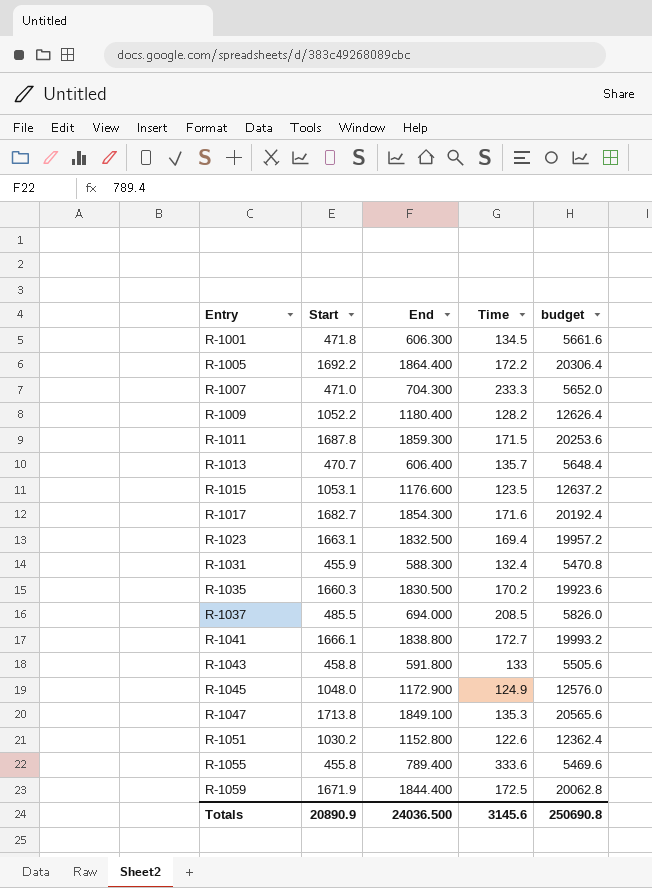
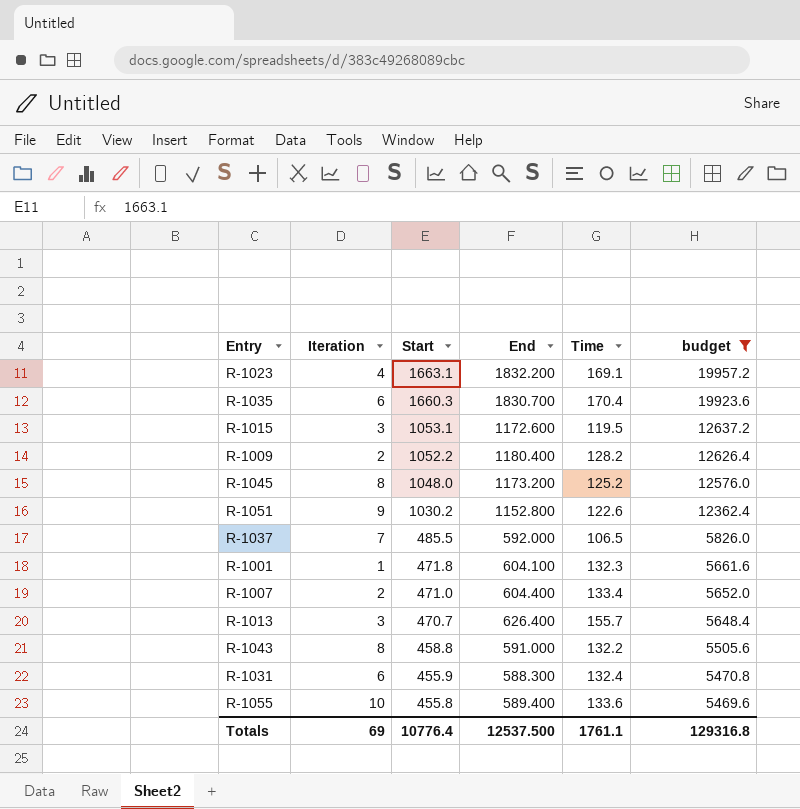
filter: none -> budget <= 19957.2
row order: Entry ascending -> Start descending
column Iteration | position: none -> 2
R-1023 | End: 1832.500 -> 1832.200
R-1023 | Time: 169.4 -> 169.1
R-1035 | End: 1830.500 -> 1830.700
R-1035 | Time: 170.2 -> 170.4
R-1015 | End: 1176.600 -> 1172.600
R-1015 | Time: 123.5 -> 119.5
R-1045 | End: 1172.900 -> 1173.200
R-1045 | Time: 124.9 -> 125.2
R-1037 | End: 694.000 -> 592.000
R-1037 | Time: 208.5 -> 106.5
R-1001 | End: 606.300 -> 604.100
R-1001 | Time: 134.5 -> 132.3
R-1007 | End: 704.300 -> 604.400
R-1007 | Time: 233.3 -> 133.4
R-1013 | End: 606.400 -> 626.400
R-1013 | Time: 135.7 -> 155.7
R-1043 | End: 591.800 -> 591.000
R-1043 | Time: 133 -> 132.2
R-1055 | End: 789.400 -> 589.400
R-1055 | Time: 333.6 -> 133.6
Totals | Start: 20890.9 -> 10776.4
Totals | End: 24036.500 -> 12537.500
Totals | Time: 3145.6 -> 1761.1
Totals | budget: 250690.8 -> 129316.8

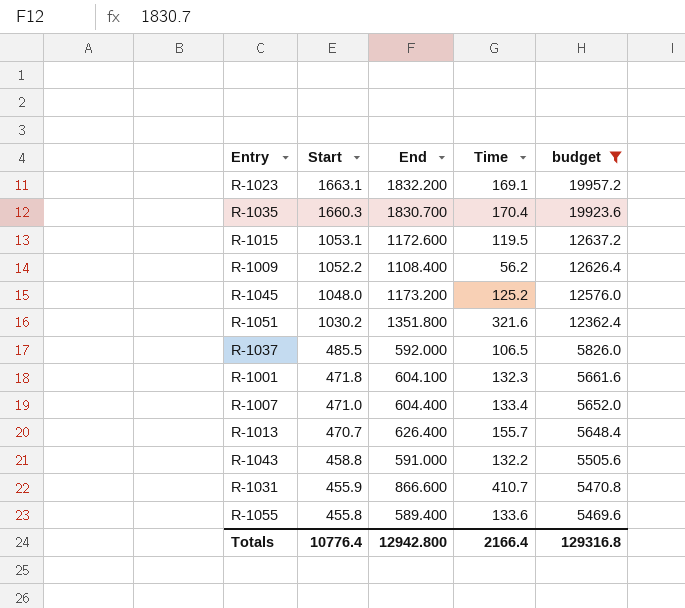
column Iteration | position: 2 -> none
R-1009 | End: 1180.400 -> 1108.400
R-1009 | Time: 128.2 -> 56.2
R-1051 | End: 1152.800 -> 1351.800
R-1051 | Time: 122.6 -> 321.6
R-1031 | End: 588.300 -> 866.600
R-1031 | Time: 132.4 -> 410.7
Totals | End: 12537.500 -> 12942.800
Totals | Time: 1761.1 -> 2166.4

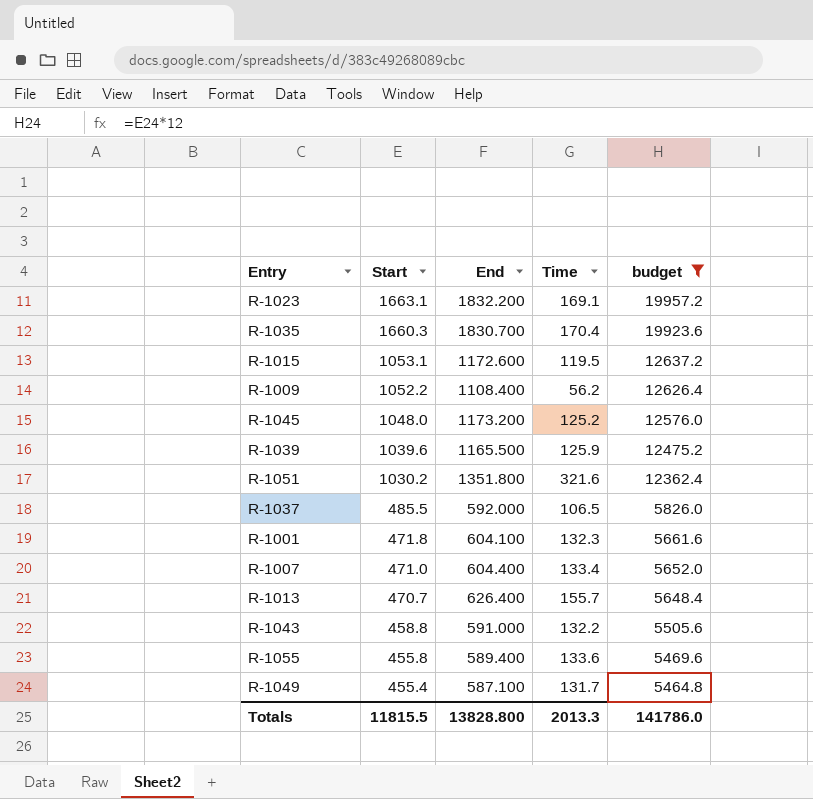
row R-1031: 455.9 | 866.600 | 410.7 | 5470.8 -> none
row R-1039: none -> 1039.6 | 1165.500 | 125.9 | 12475.2
row R-1049: none -> 455.4 | 587.100 | 131.7 | 5464.8
Totals | Start: 10776.4 -> 11815.5
Totals | End: 12942.800 -> 13828.800
Totals | Time: 2166.4 -> 2013.3
Totals | budget: 129316.8 -> 141786.0

